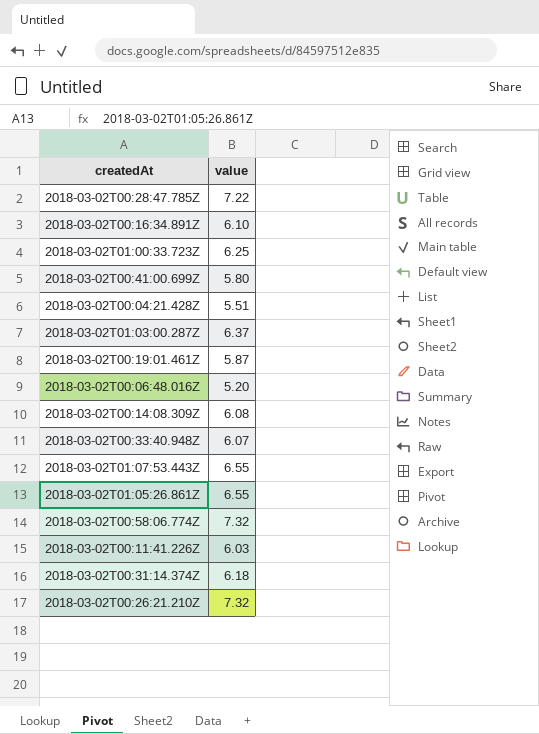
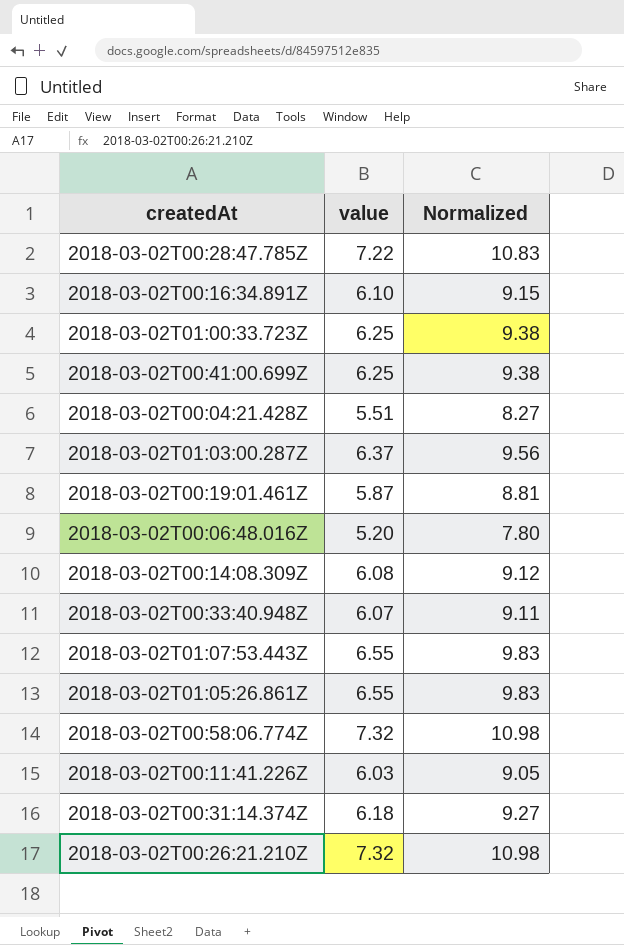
column Normalized | formula: none -> [value] * 1.5
2018-03-02T00:41:00.699Z | value: 5.80 -> 6.25

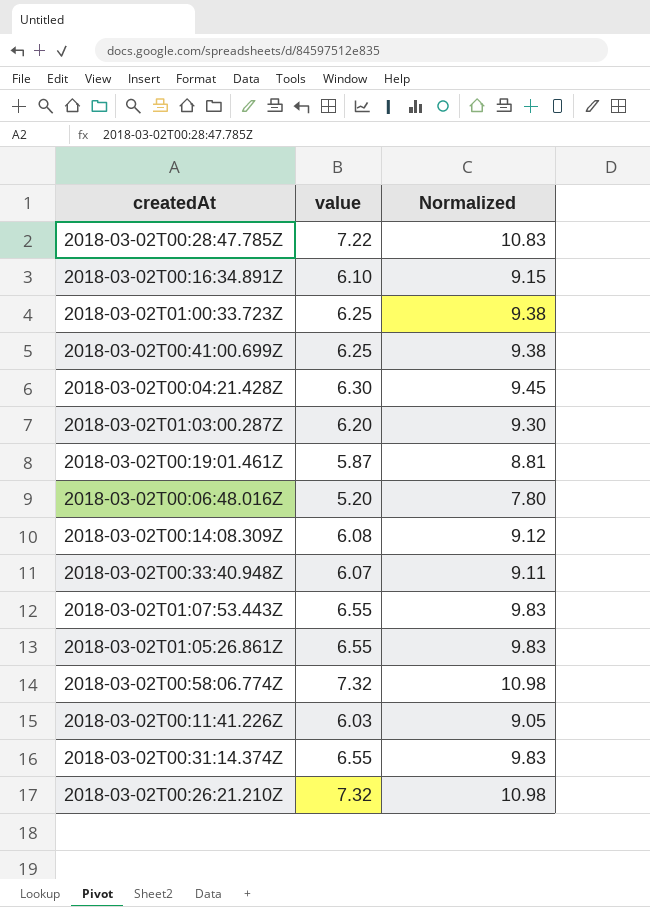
2018-03-02T00:04:21.428Z | value: 5.51 -> 6.30
2018-03-02T00:04:21.428Z | Normalized: 8.27 -> 9.45
2018-03-02T01:03:00.287Z | value: 6.37 -> 6.20
2018-03-02T01:03:00.287Z | Normalized: 9.56 -> 9.30
2018-03-02T00:31:14.374Z | value: 6.18 -> 6.55
2018-03-02T00:31:14.374Z | Normalized: 9.27 -> 9.83

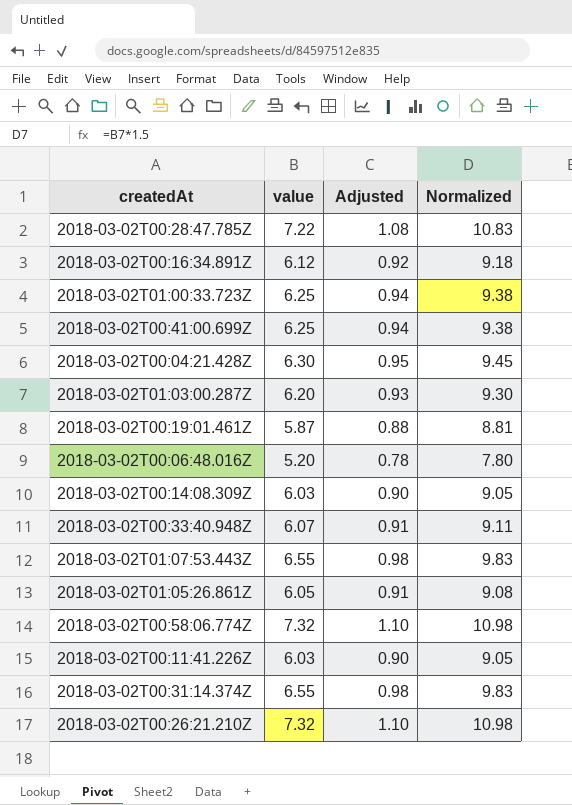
column Adjusted | formula: none -> [value] * 0.15
2018-03-02T00:16:34.891Z | value: 6.10 -> 6.12
2018-03-02T00:16:34.891Z | Normalized: 9.15 -> 9.18
2018-03-02T00:14:08.309Z | value: 6.08 -> 6.03
2018-03-02T00:14:08.309Z | Normalized: 9.12 -> 9.05
2018-03-02T01:05:26.861Z | value: 6.55 -> 6.05
2018-03-02T01:05:26.861Z | Normalized: 9.83 -> 9.08

